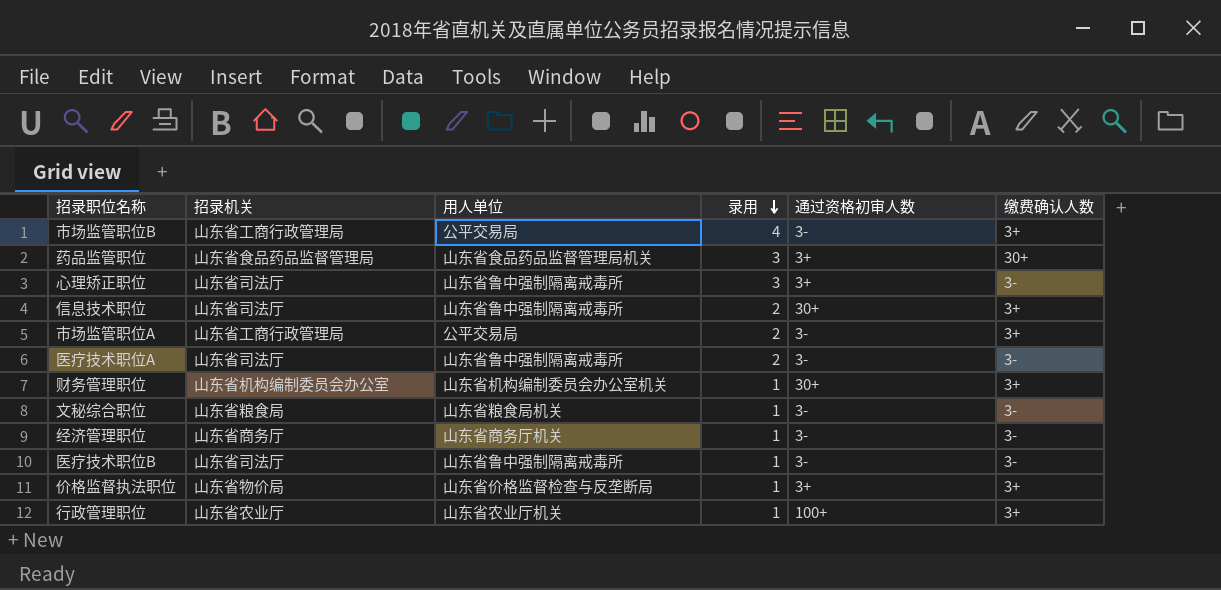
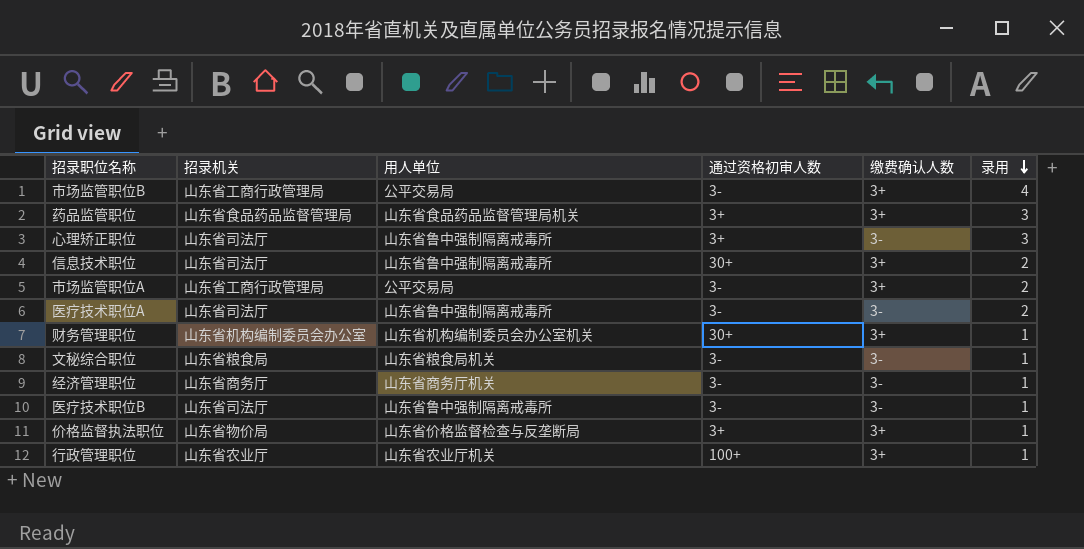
column 录用 | position: 4 -> 6
药品监管职位 | 缴费确认人数: 30+ -> 3+

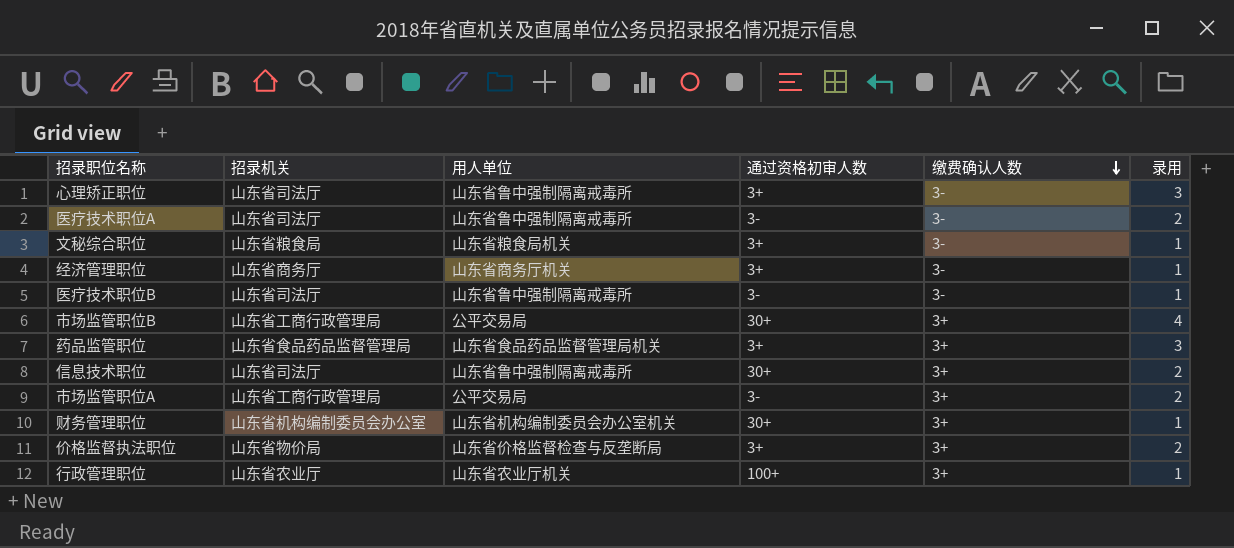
row order: 录用 descending -> 缴费确认人数 descending
文秘综合职位 | 通过资格初审人数: 3- -> 3+
经济管理职位 | 通过资格初审人数: 3- -> 3+
市场监管职位B | 通过资格初审人数: 3- -> 30+
价格监督执法职位 | 录用: 1 -> 2

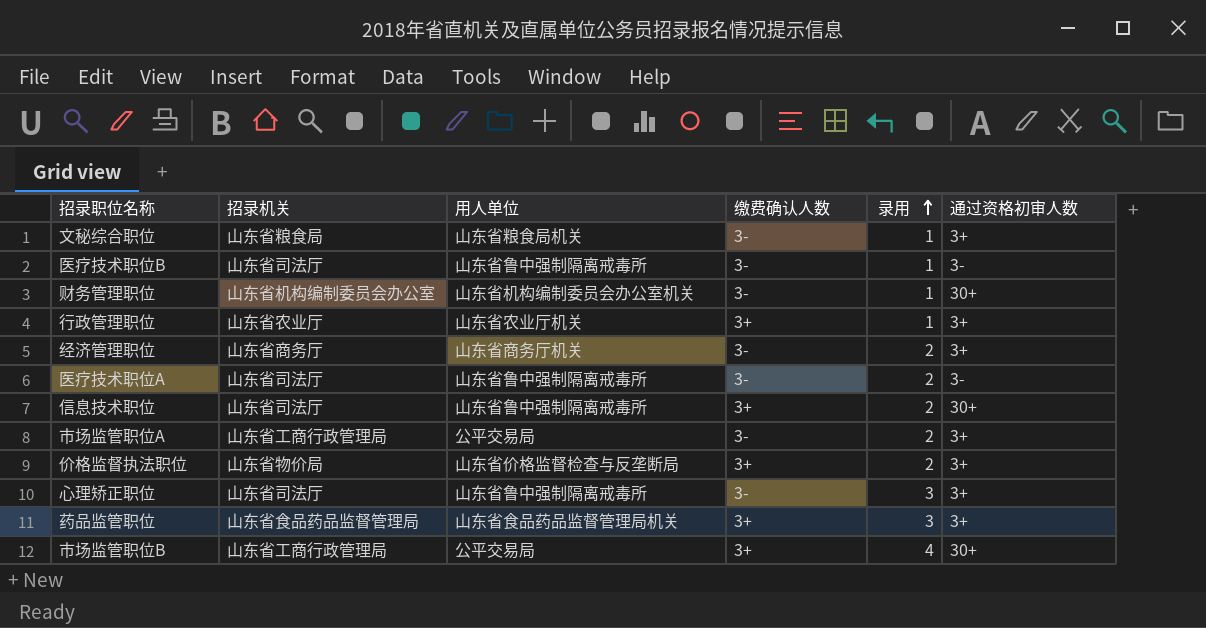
row order: 缴费确认人数 descending -> 录用 ascending
column 通过资格初审人数 | position: 4 -> 6
财务管理职位 | 缴费确认人数: 3+ -> 3-
行政管理职位 | 通过资格初审人数: 100+ -> 3+
经济管理职位 | 录用: 1 -> 2
市场监管职位A | 缴费确认人数: 3+ -> 3-
市场监管职位A | 通过资格初审人数: 3- -> 3+

